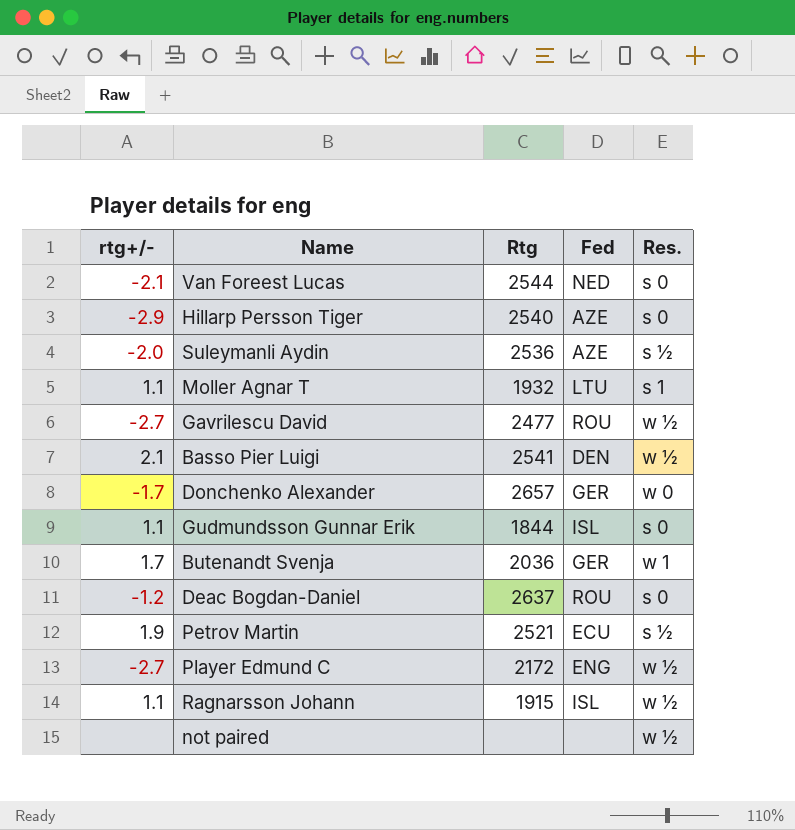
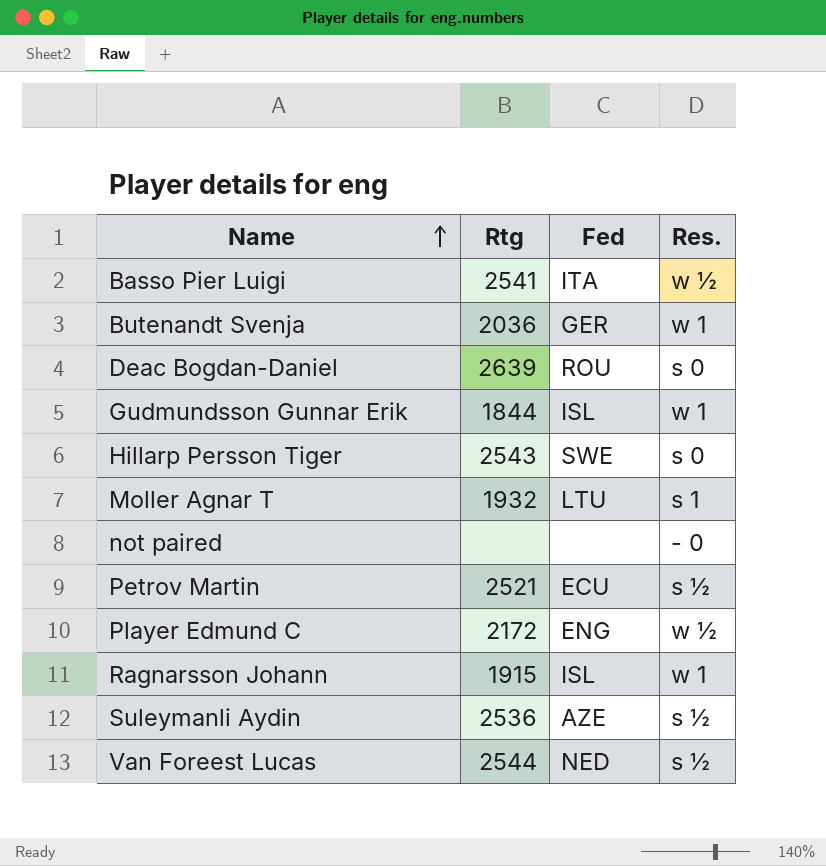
row order: none -> Name ascending
column rtg+/- | position: 1 -> none
row Gavrilescu David: -2.7 | 2477 | ROU | w ½ -> none
row Donchenko Alexander: -1.7 | 2657 | GER | w 0 -> none
Basso Pier Luigi | Fed: DEN -> ITA
Deac Bogdan-Daniel | Rtg: 2637 -> 2639
Gudmundsson Gunnar Erik | Res.: s 0 -> w 1
Hillarp Persson Tiger | Rtg: 2540 -> 2543
Hillarp Persson Tiger | Fed: AZE -> SWE
not paired | Res.: w ½ -> - 0
Ragnarsson Johann | Res.: w ½ -> w 1
Van Foreest Lucas | Res.: s 0 -> s ½

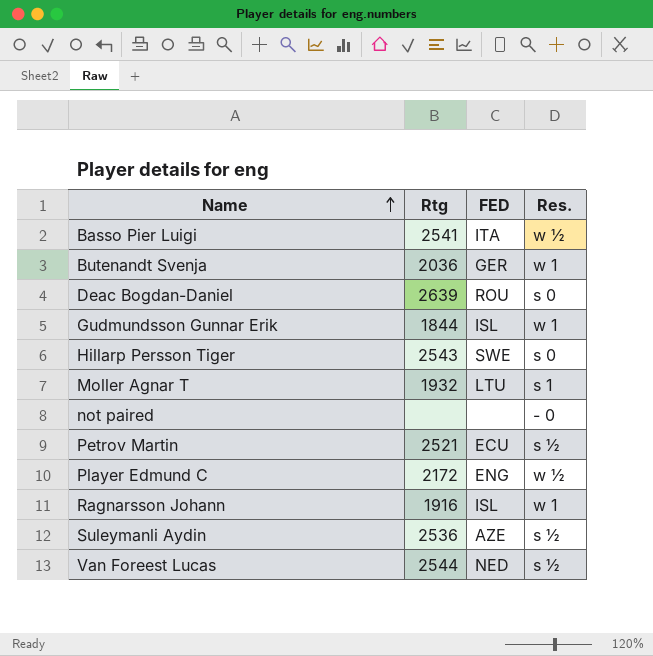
column name: Fed -> FED
Ragnarsson Johann | Rtg: 1915 -> 1916

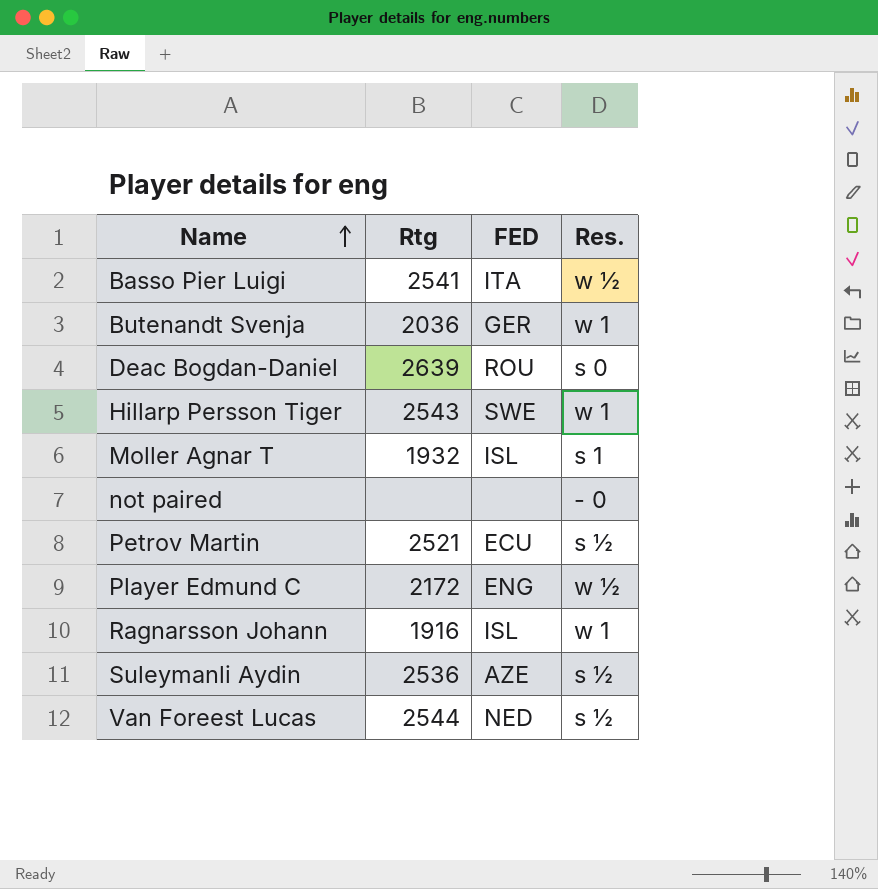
row Gudmundsson Gunnar Erik: 1844 | ISL | w 1 -> none
Hillarp Persson Tiger | Res.: s 0 -> w 1
Moller Agnar T | FED: LTU -> ISL

